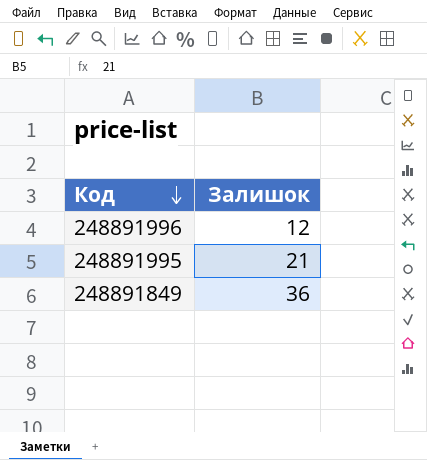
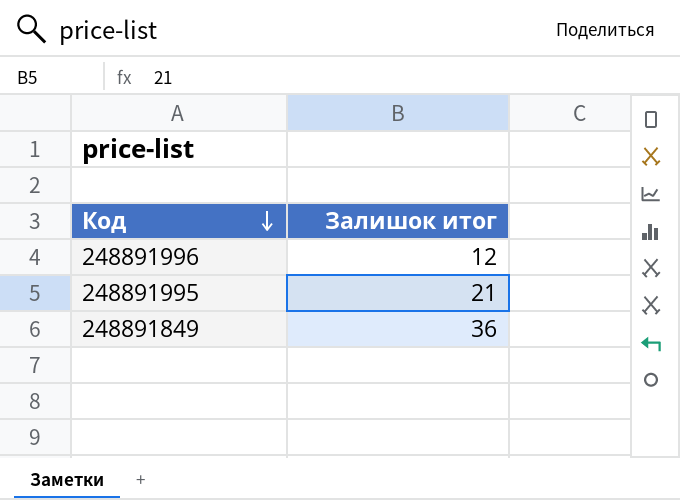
column name: Залишок -> Залишок итог

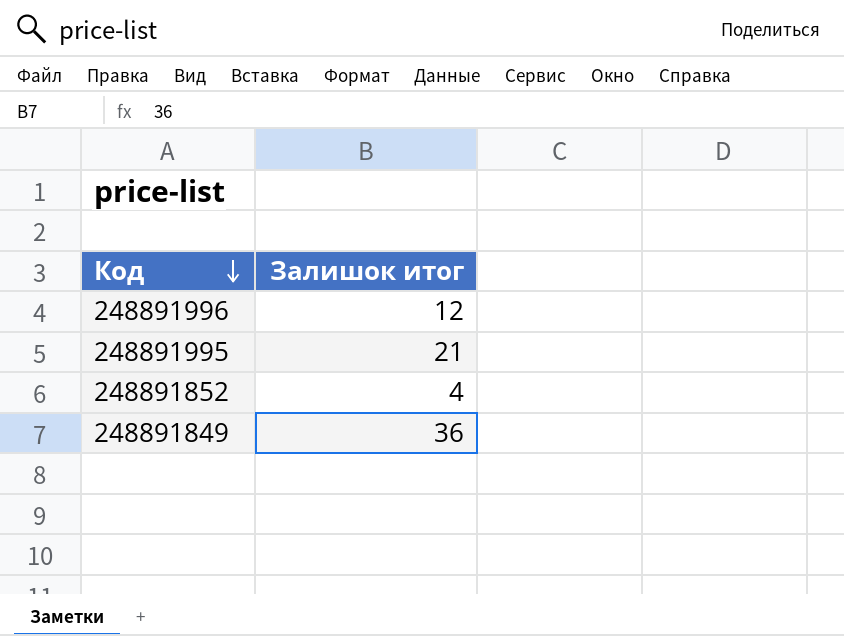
row 248891852: none -> 4

